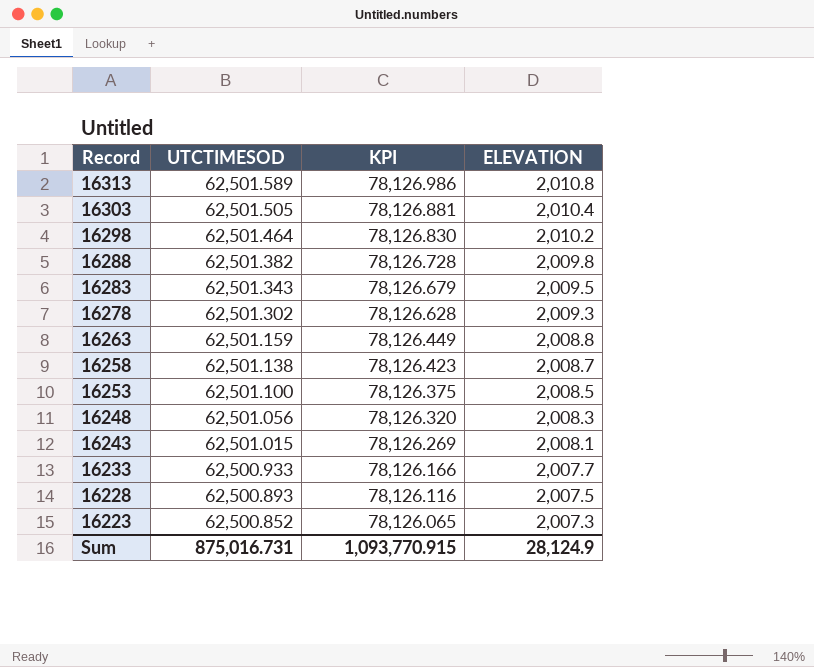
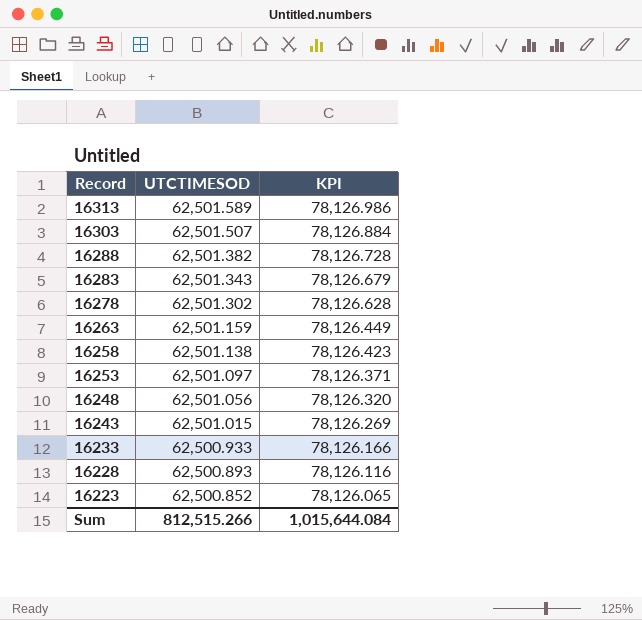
column ELEVATION | position: 4 -> none
row 16298: 62,501.464 | 78,126.830 | 2,010.2 -> none
16303 | UTCTIMESOD: 62,501.505 -> 62,501.507
16303 | KPI: 78,126.881 -> 78,126.884
16253 | UTCTIMESOD: 62,501.100 -> 62,501.097
16253 | KPI: 78,126.375 -> 78,126.371
Sum | UTCTIMESOD: 875,016.731 -> 812,515.266
Sum | KPI: 1,093,770.915 -> 1,015,644.084

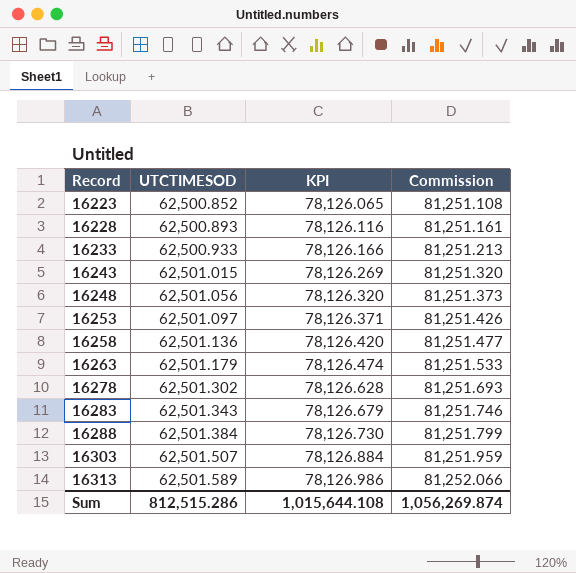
row order: Record descending -> Record ascending
column Commission | formula: none -> [UTCTIMESOD] * 1.3
16258 | UTCTIMESOD: 62,501.138 -> 62,501.136
16258 | KPI: 78,126.423 -> 78,126.420
16263 | UTCTIMESOD: 62,501.159 -> 62,501.179
16263 | KPI: 78,126.449 -> 78,126.474
16288 | UTCTIMESOD: 62,501.382 -> 62,501.384
16288 | KPI: 78,126.728 -> 78,126.730
Sum | UTCTIMESOD: 812,515.266 -> 812,515.286
Sum | KPI: 1,015,644.084 -> 1,015,644.108

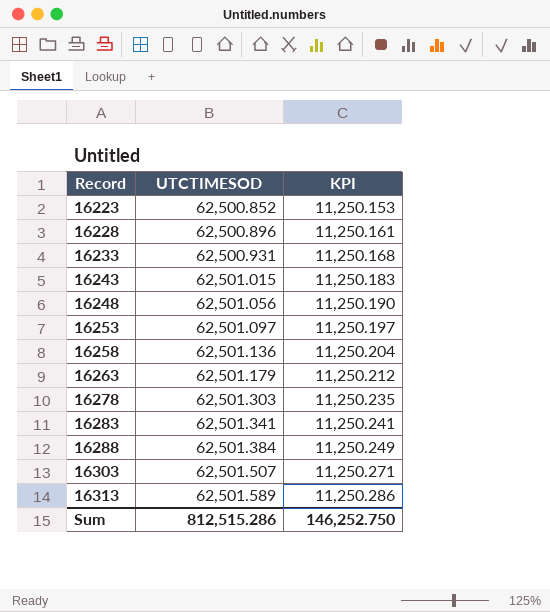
column Commission | formula: [UTCTIMESOD] * 1.3 -> none
column KPI | formula: [UTCTIMESOD] * 1.25 -> [UTCTIMESOD] * 0.18
16228 | UTCTIMESOD: 62,500.893 -> 62,500.896
16233 | UTCTIMESOD: 62,500.933 -> 62,500.931
16278 | UTCTIMESOD: 62,501.302 -> 62,501.303
16283 | UTCTIMESOD: 62,501.343 -> 62,501.341
Sum | KPI: 1,015,644.108 -> 146,252.750

